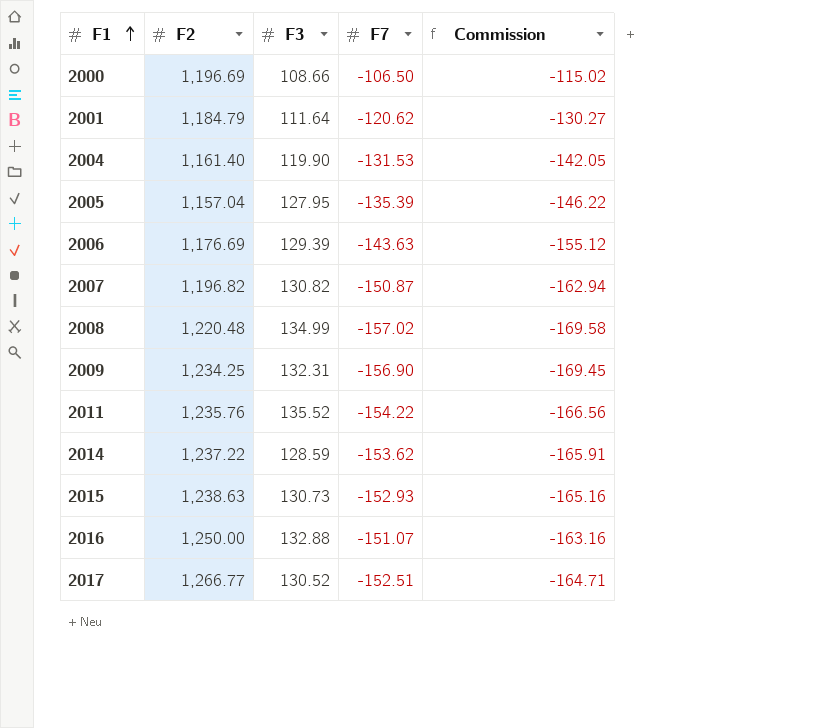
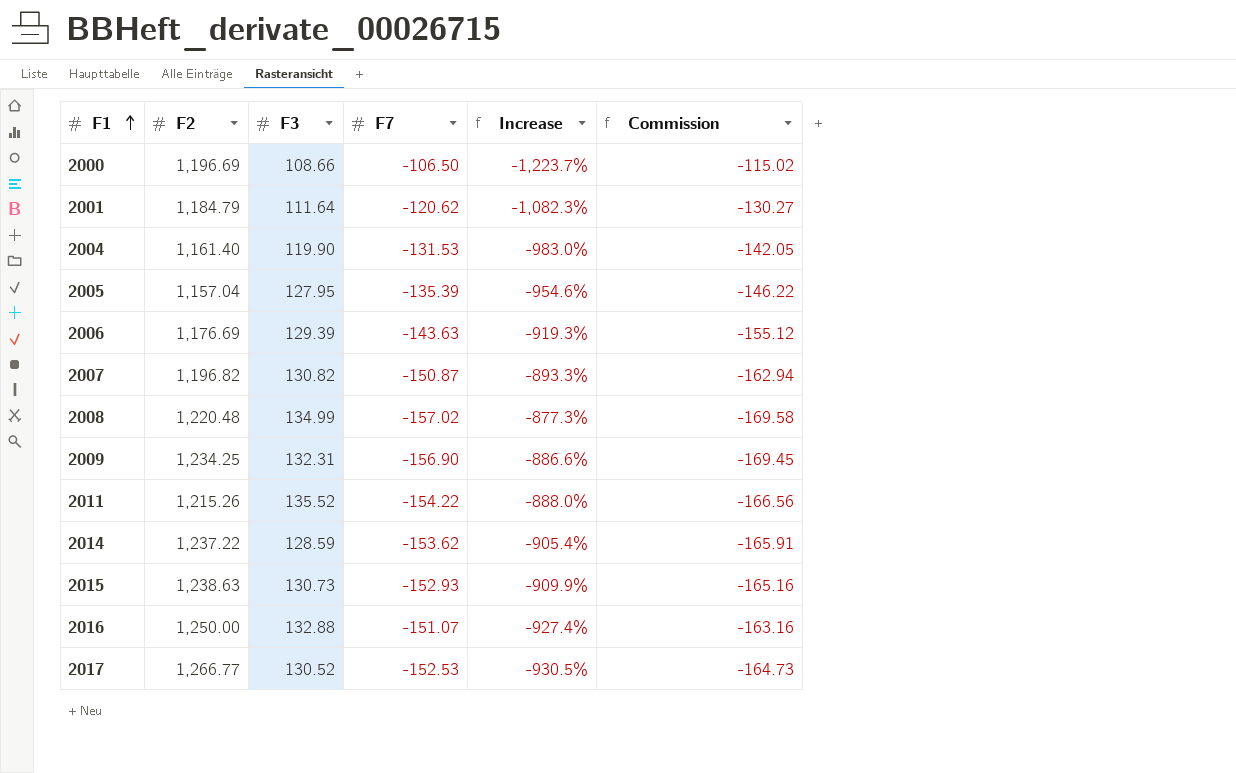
column Increase | formula: none -> ([F2] - [F7]) / [F7]
2011 | F2: 1,235.76 -> 1,215.26
2017 | F7: -152.51 -> -152.53
2017 | Commission: -164.71 -> -164.73

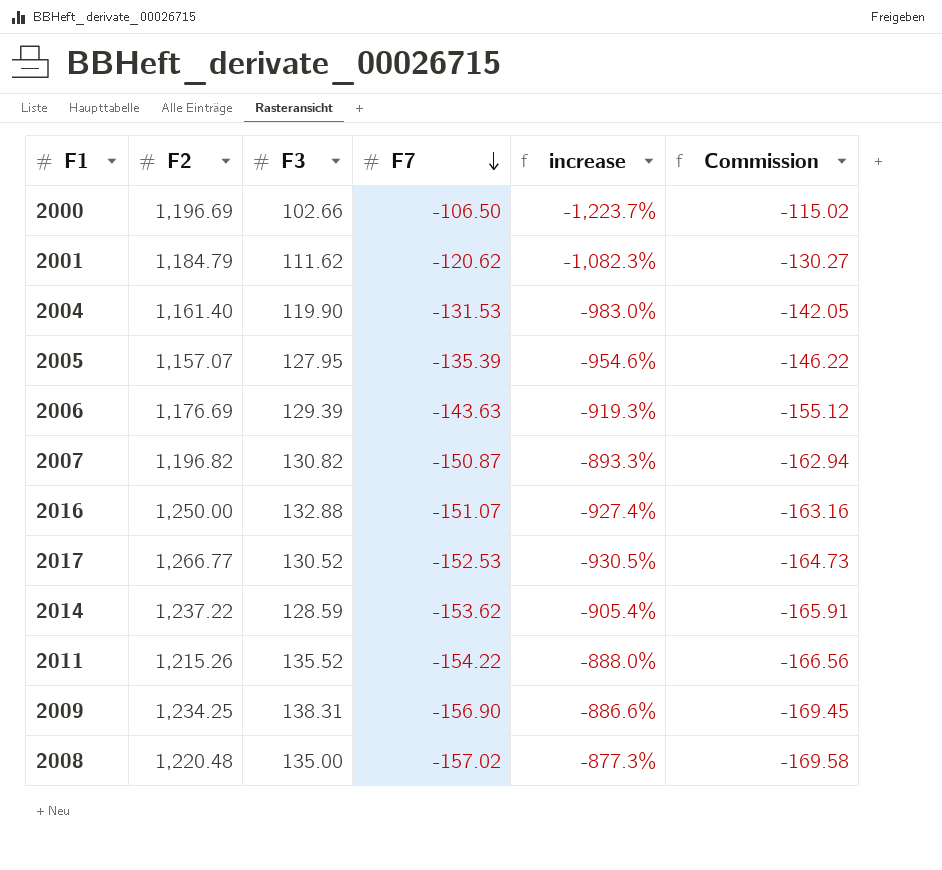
row order: F1 ascending -> F7 descending
column name: Increase -> increase
row 2015: 1,238.63 | 130.73 | -152.93 | -909.9% | -165.16 -> none
2000 | F3: 108.66 -> 102.66
2001 | F3: 111.64 -> 111.62
2005 | F2: 1,157.04 -> 1,157.07
2009 | F3: 132.31 -> 138.31
2008 | F3: 134.99 -> 135.00

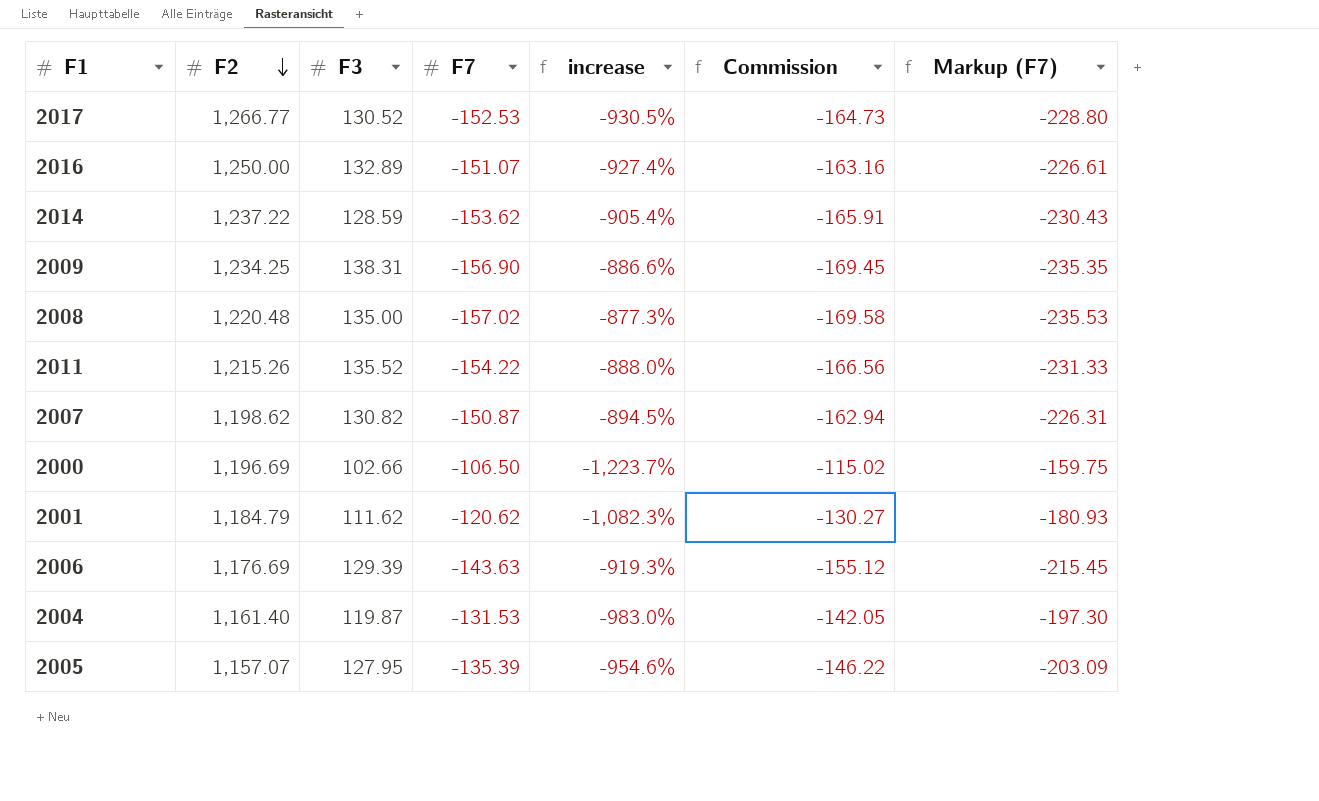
row order: F7 descending -> F2 descending
column Markup (F7) | formula: none -> [F7] * 1.5
2016 | F3: 132.88 -> 132.89
2007 | F2: 1,196.82 -> 1,198.62
2007 | increase: -893.3% -> -894.5%
2004 | F3: 119.90 -> 119.87

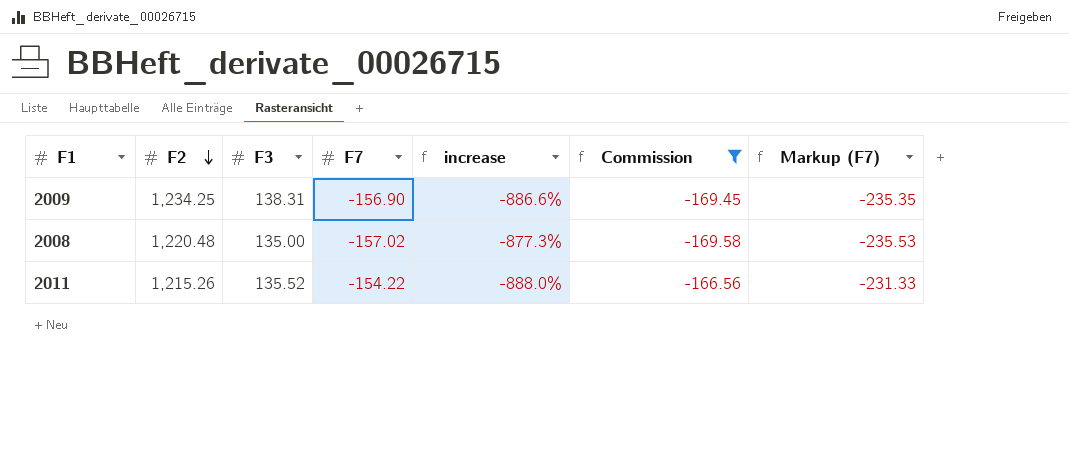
filter: none -> Commission <= -166.56

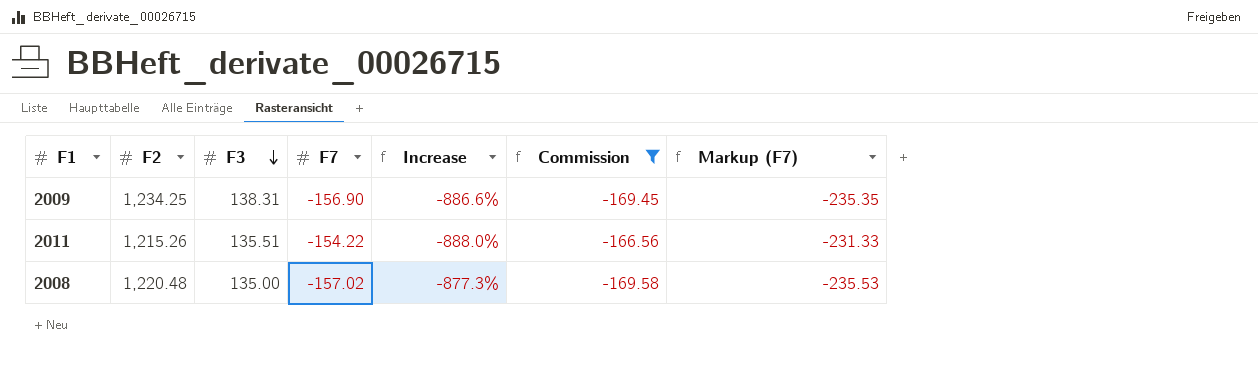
row order: F2 descending -> F3 descending
column name: increase -> Increase
2011 | F3: 135.52 -> 135.51

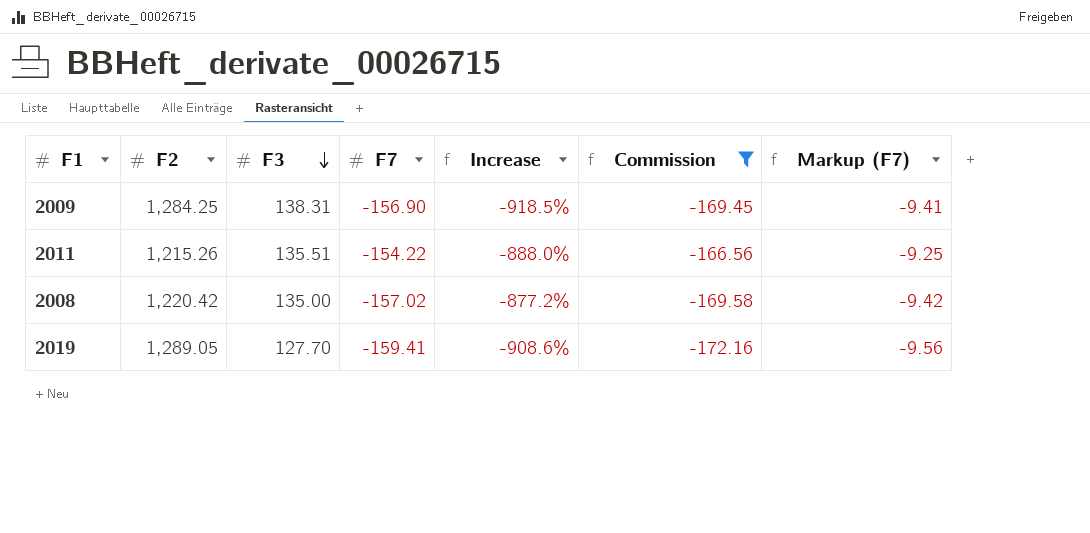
column Markup (F7) | formula: [F7] * 1.5 -> [F7] * 0.06
2009 | F2: 1,234.25 -> 1,284.25
2009 | Increase: -886.6% -> -918.5%
2008 | F2: 1,220.48 -> 1,220.42
2008 | Increase: -877.3% -> -877.2%
row 2019: none -> 1,289.05 | 127.70 | -159.41 | -908.6% | -172.16 | -9.56

